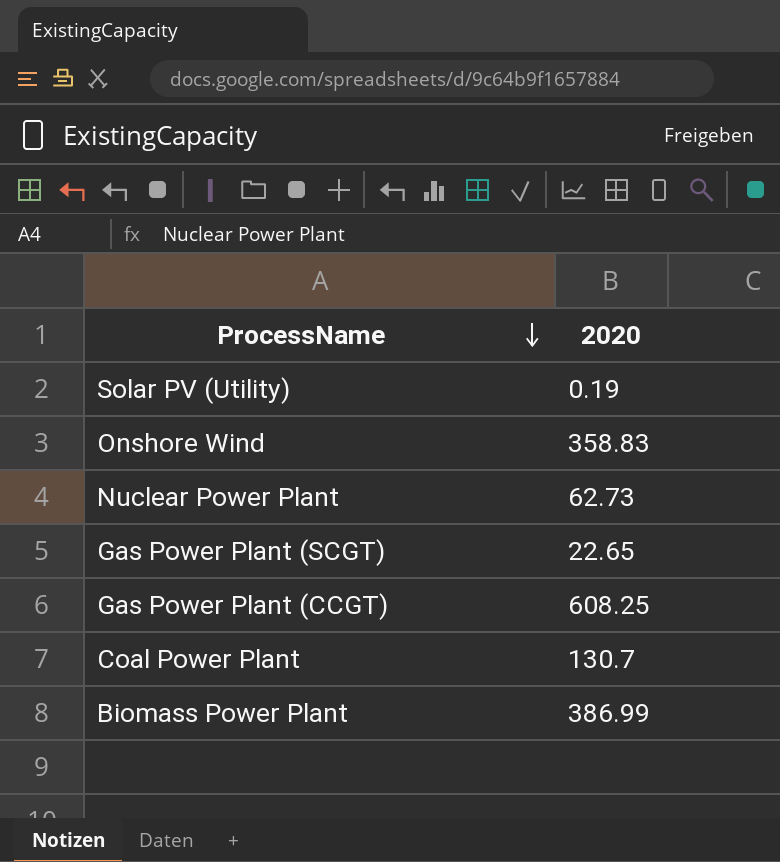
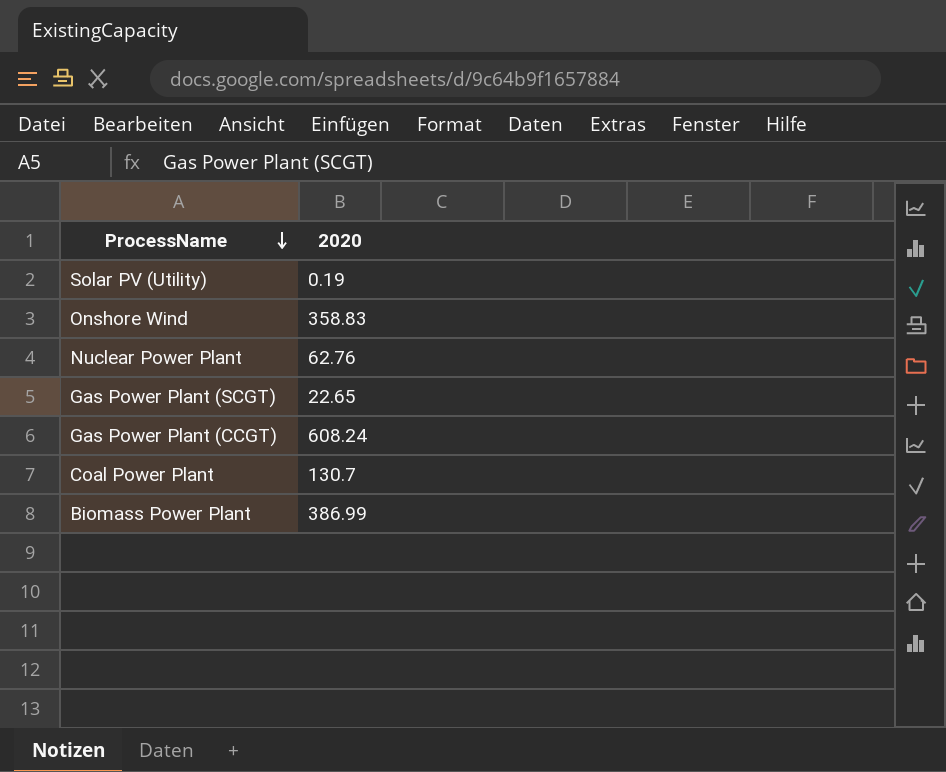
Nuclear Power Plant | 2020: 62.73 -> 62.76
Gas Power Plant (CCGT) | 2020: 608.25 -> 608.24

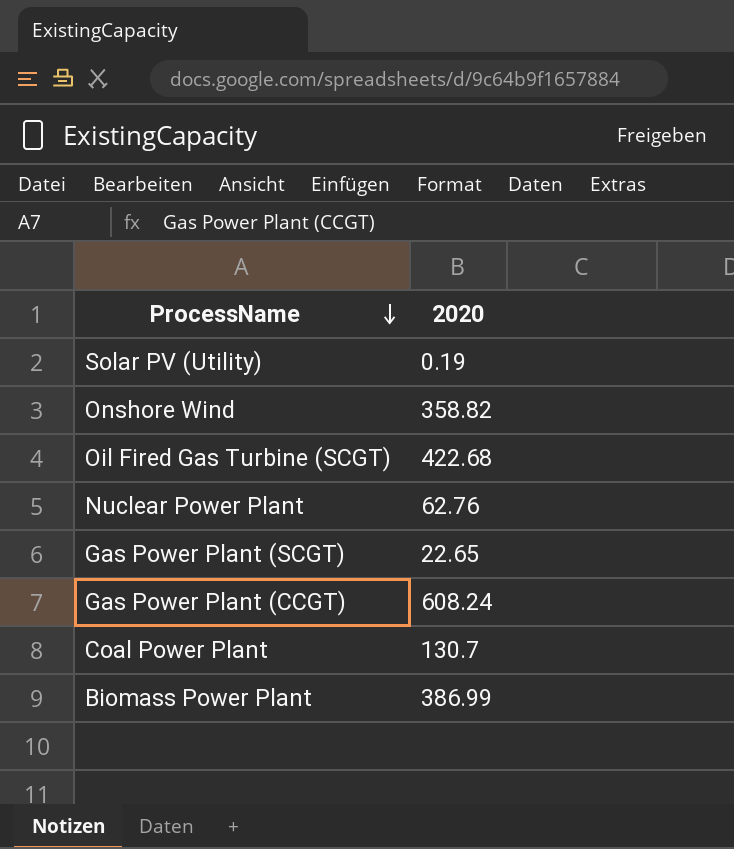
Onshore Wind | 2020: 358.83 -> 358.82
row Oil Fired Gas Turbine (SCGT): none -> 422.68

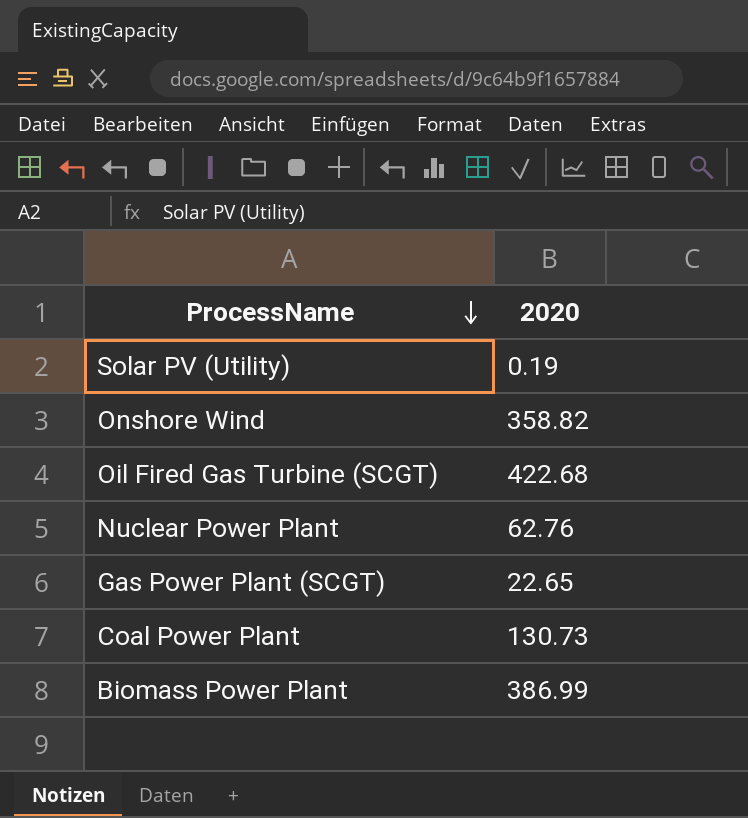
row Gas Power Plant (CCGT): 608.24 -> none
Coal Power Plant | 2020: 130.7 -> 130.73

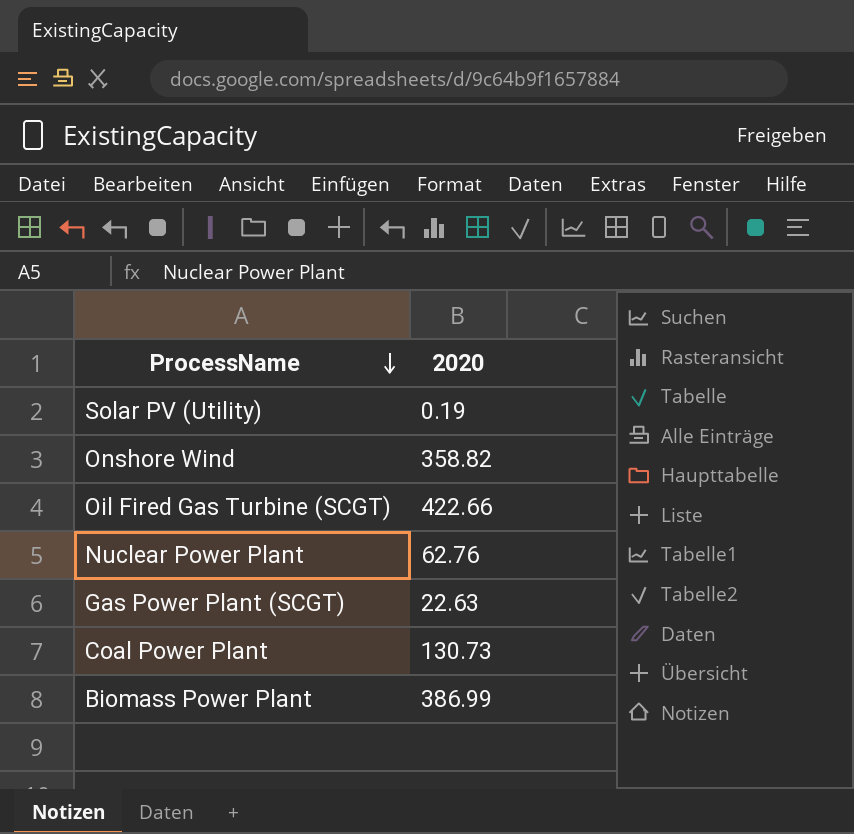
Oil Fired Gas Turbine (SCGT) | 2020: 422.68 -> 422.66
Gas Power Plant (SCGT) | 2020: 22.65 -> 22.63

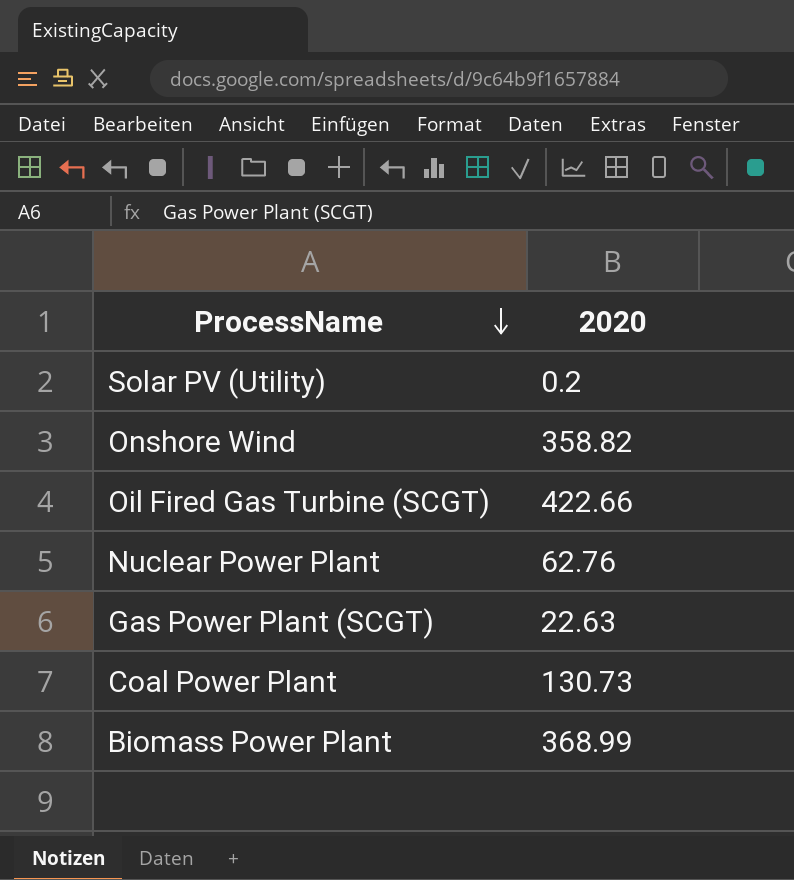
Solar PV (Utility) | 2020: 0.19 -> 0.2
Biomass Power Plant | 2020: 386.99 -> 368.99

